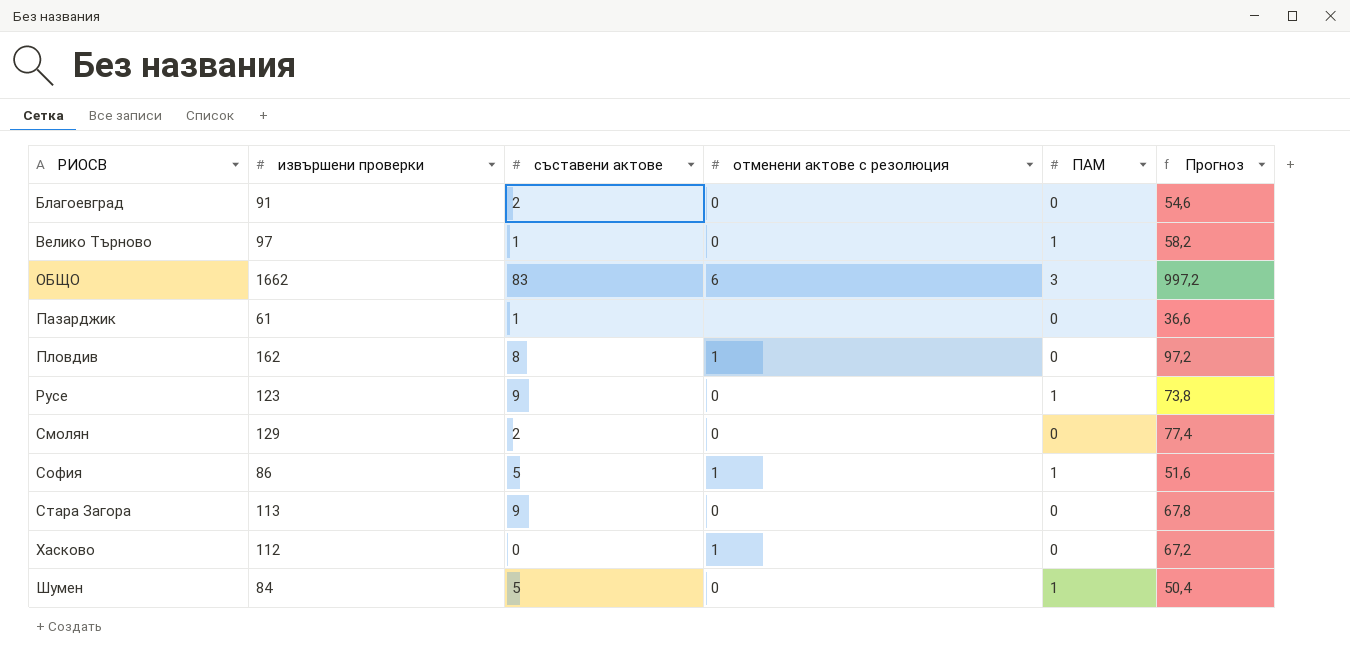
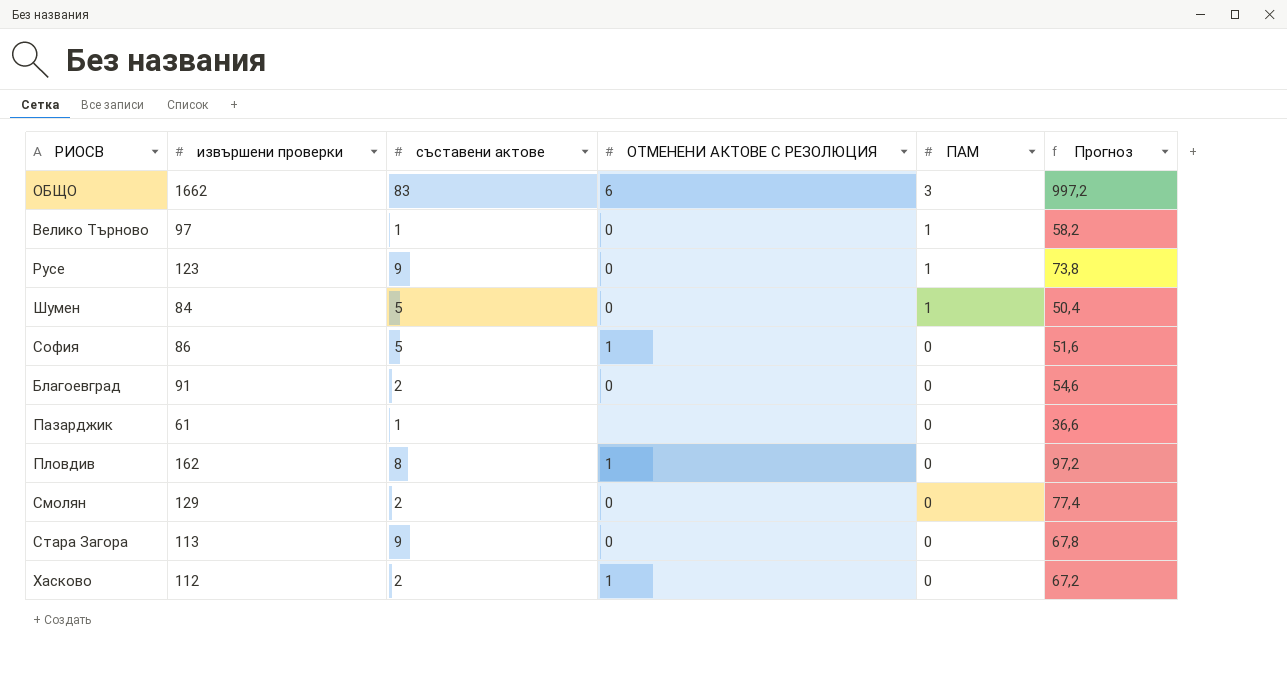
row order: РИОСВ ascending -> ПАМ descending
column name: отменени актове с резолюция -> ОТМЕНЕНИ АКТОВЕ С РЕЗОЛЮЦИЯ
София | ПАМ: 1 -> 0
Хасково | съставени актове: 0 -> 2

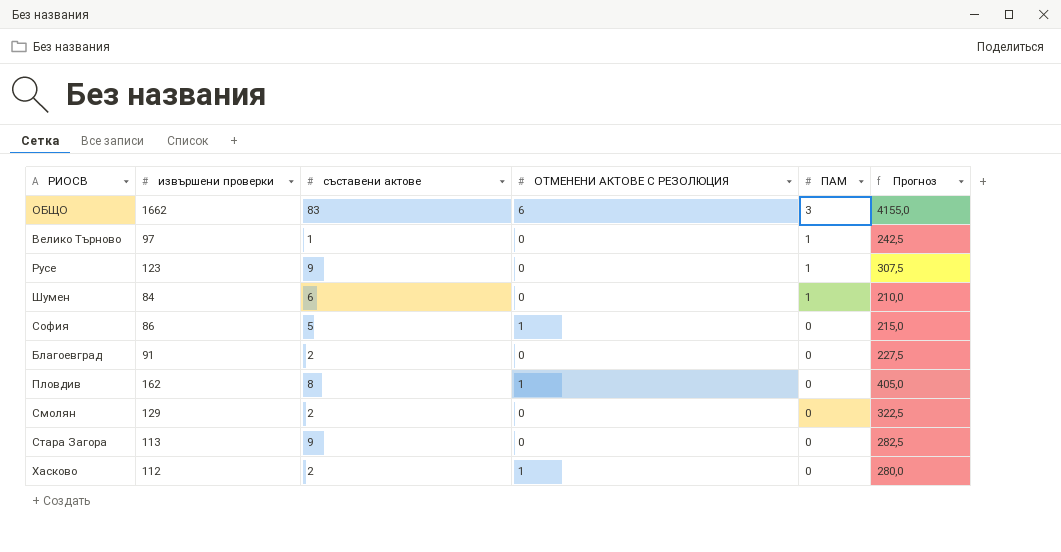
column Прогноз | formula: [извършени проверки] * 0,6 -> [извършени проверки] * 2,5
row Пазарджик: 61 | 1 | none | 0 | 36,6 -> none
Шумен | съставени актове: 5 -> 6

